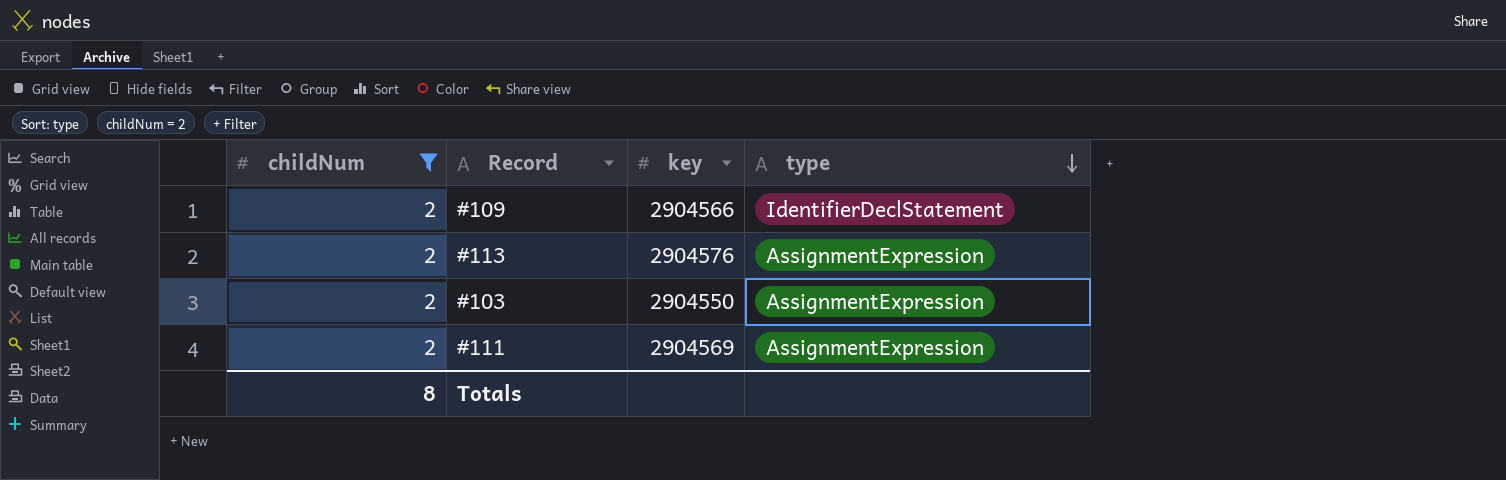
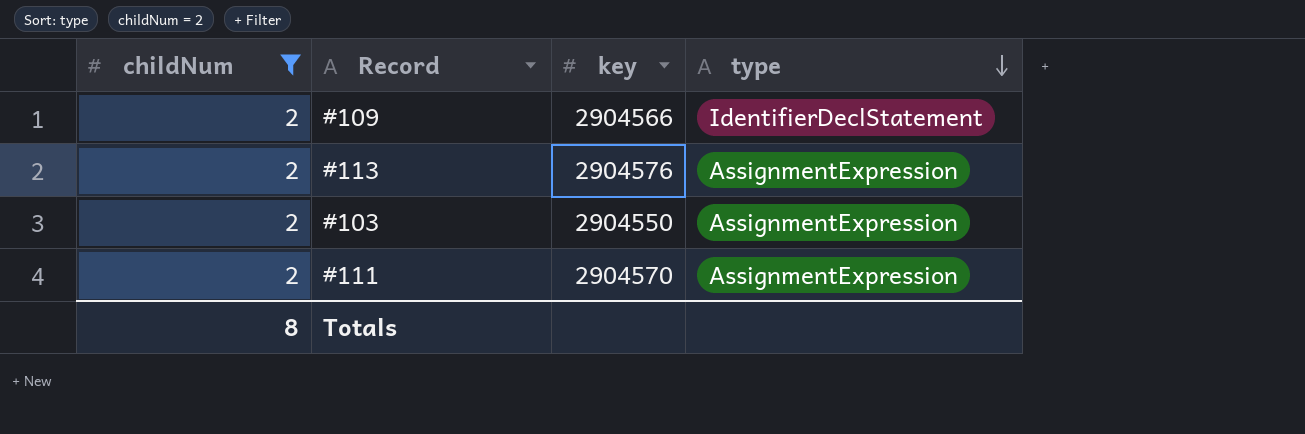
#111 | key: 2904569 -> 2904570

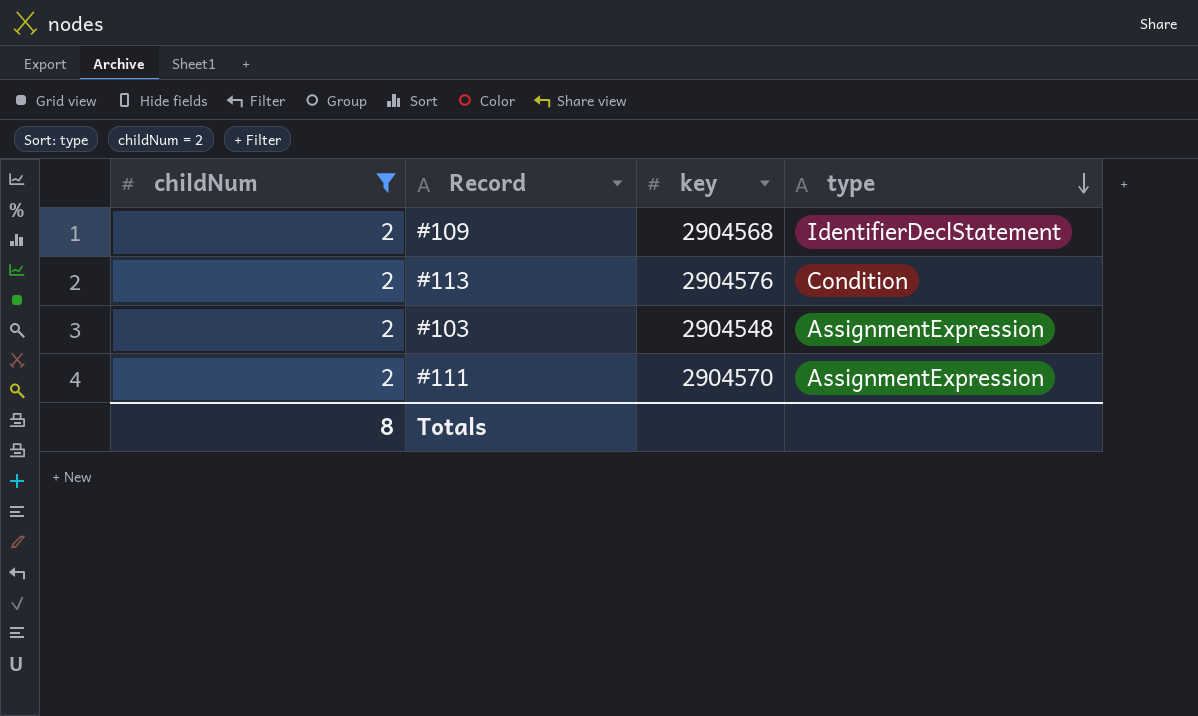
#109 | key: 2904566 -> 2904568
#113 | type: AssignmentExpression -> Condition
#103 | key: 2904550 -> 2904548

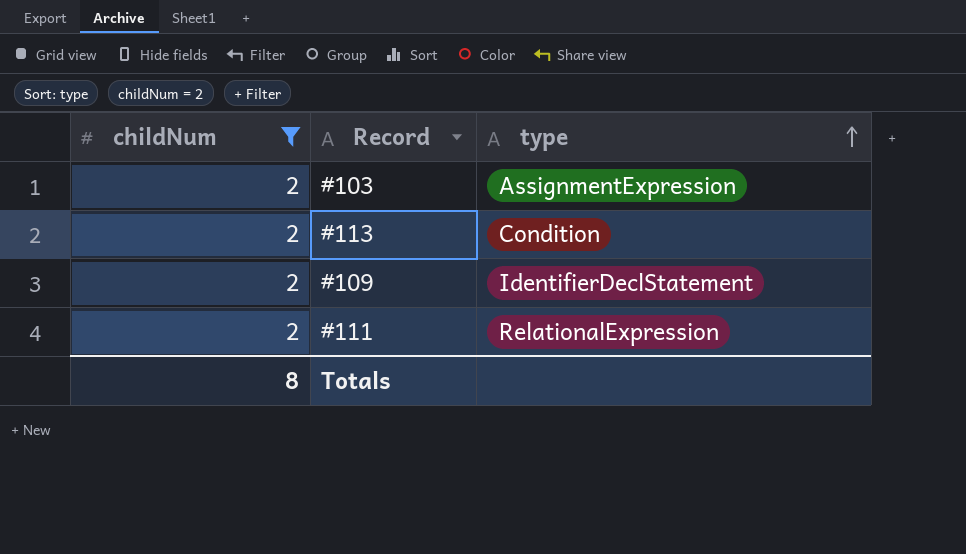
row order: type descending -> type ascending
column key | position: 3 -> none
#111 | type: AssignmentExpression -> RelationalExpression

